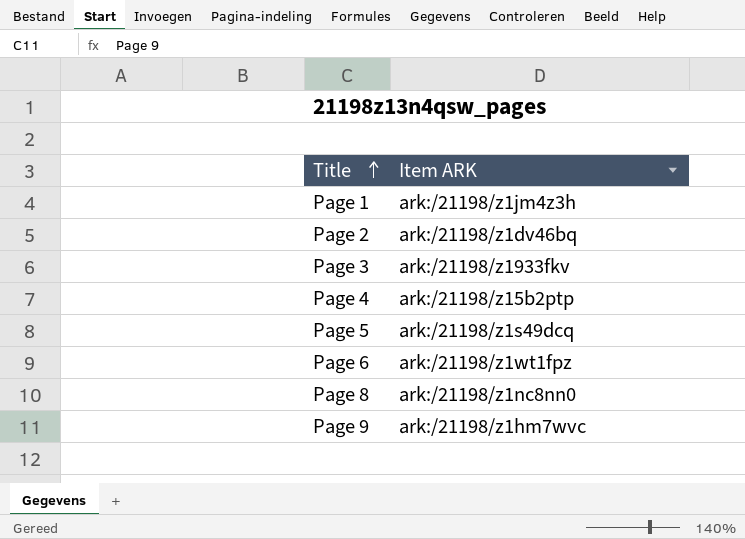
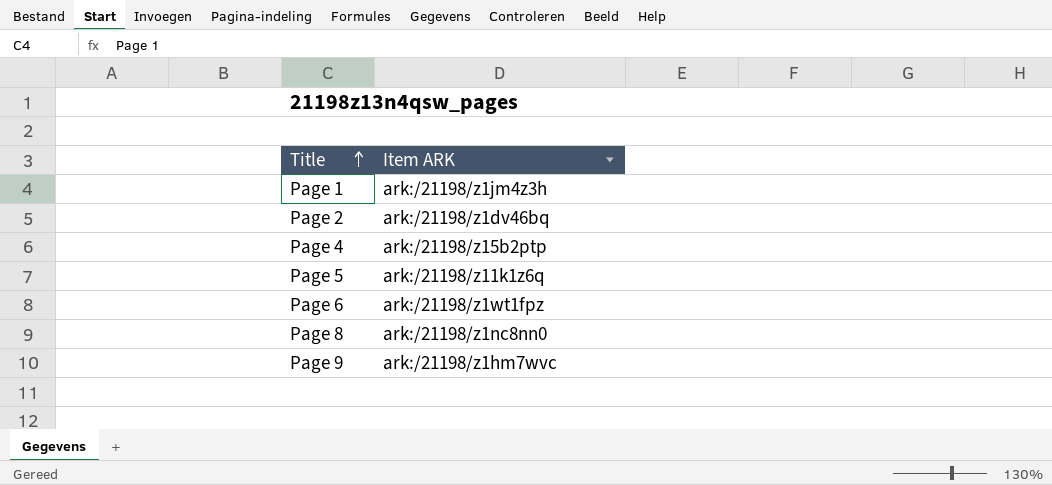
row Page 3: ark:/21198/z1933fkv -> none
Page 5 | Item ARK: ark:/21198/z1s49dcq -> ark:/21198/z11k1z6q

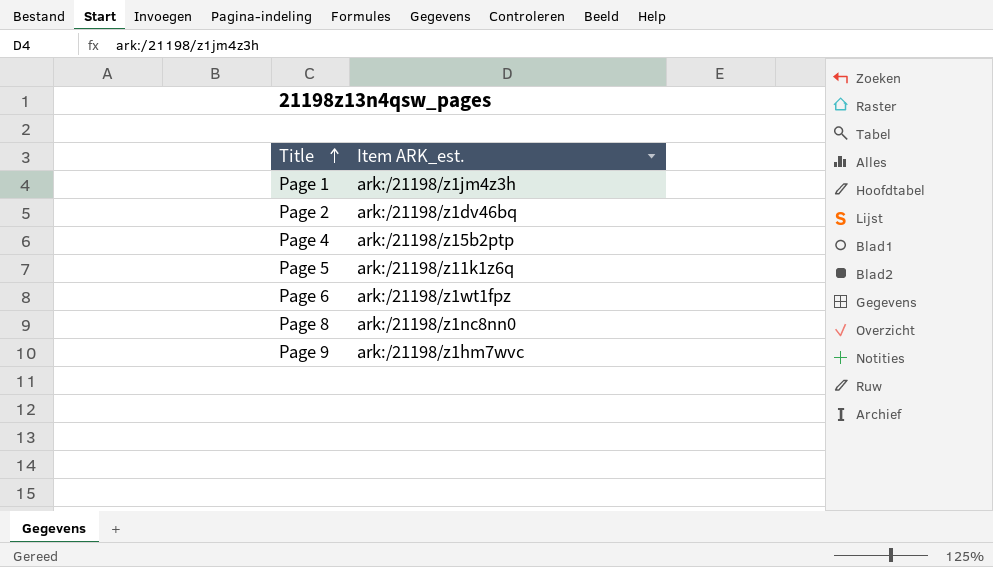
column name: Item ARK -> Item ARK_est.

